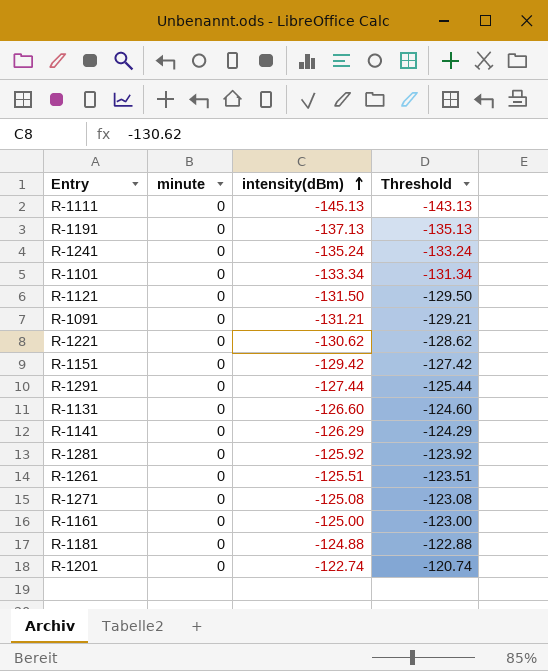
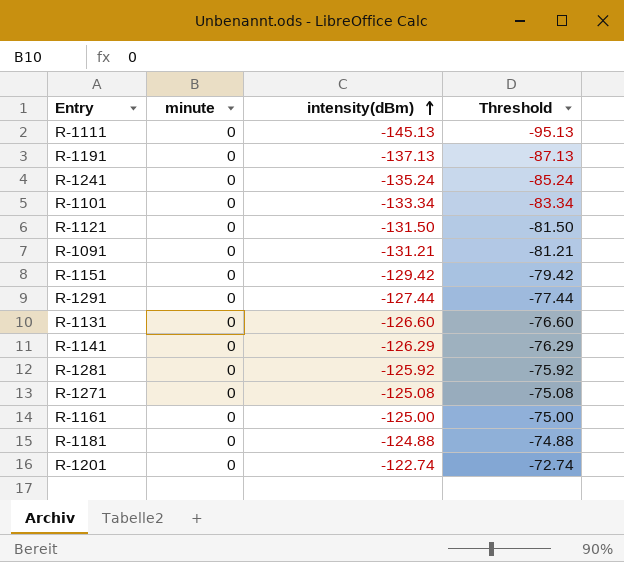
column Threshold | formula: [intensity(dBm)] + 2 -> [intensity(dBm)] + 50
row R-1221: 0 | -130.62 | -128.62 -> none
row R-1261: 0 | -125.51 | -123.51 -> none

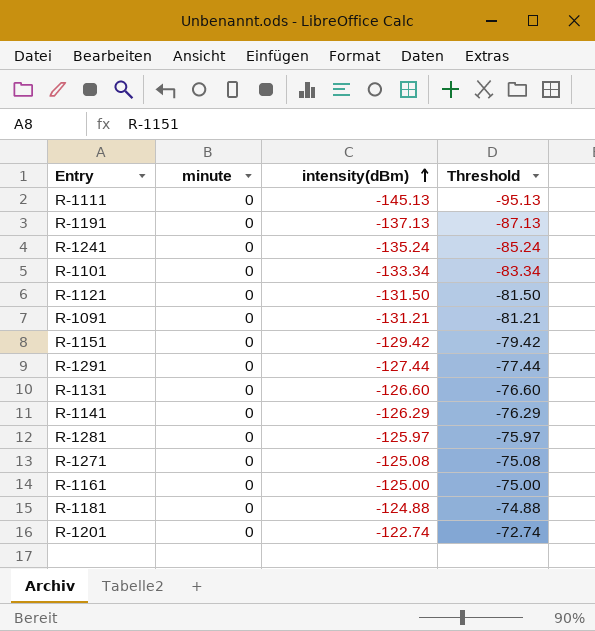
R-1281 | intensity(dBm): -125.92 -> -125.97
R-1281 | Threshold: -75.92 -> -75.97

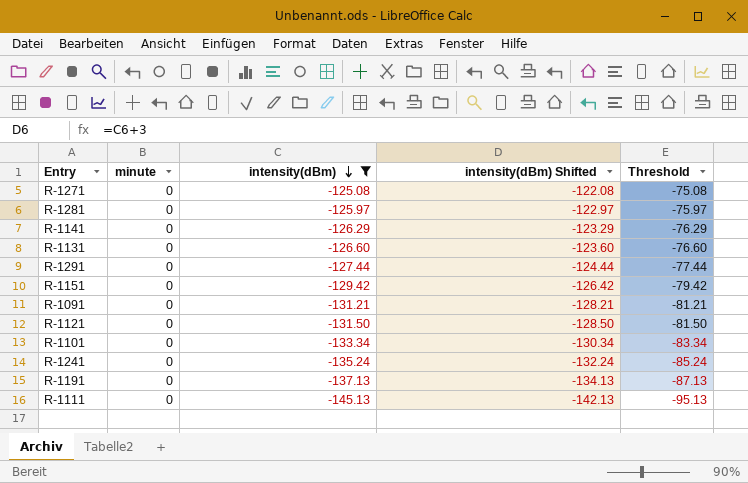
filter: none -> intensity(dBm) <= -125.08
row order: intensity(dBm) ascending -> intensity(dBm) descending
column intensity(dBm) Shifted | formula: none -> [intensity(dBm)] + 3

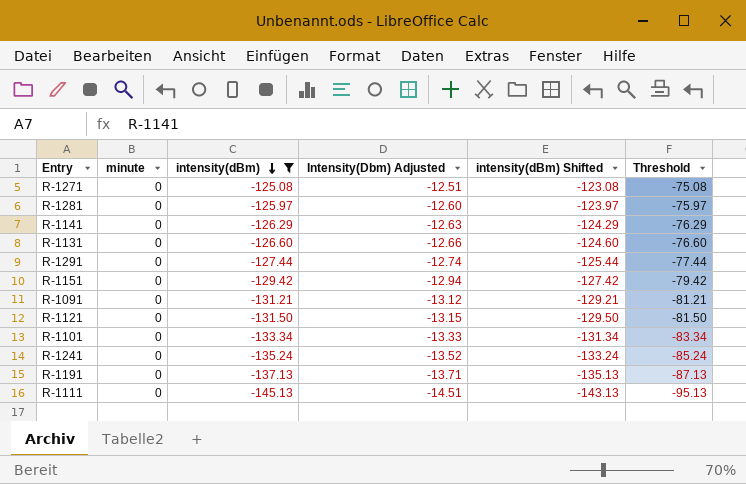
column Intensity(Dbm) Adjusted | formula: none -> [intensity(dBm)] * 0.1
column intensity(dBm) Shifted | formula: [intensity(dBm)] + 3 -> [intensity(dBm)] + 2

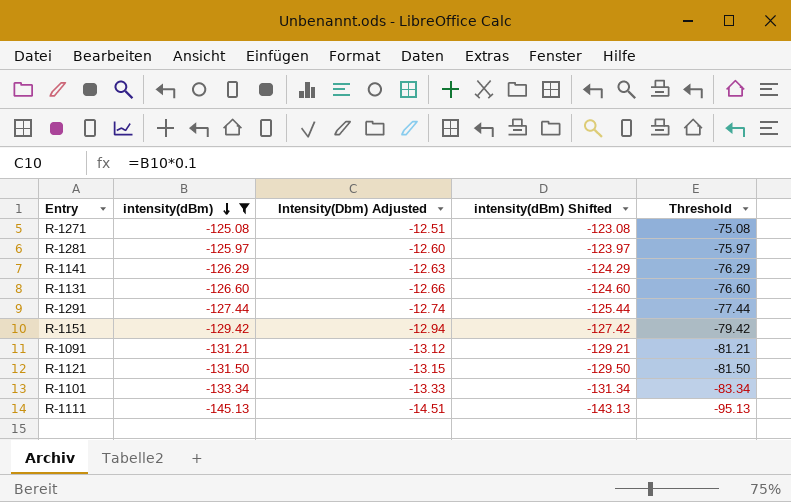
column minute | position: 2 -> none
row R-1241: 0 | -135.24 | -13.52 | -133.24 | -85.24 -> none
row R-1191: 0 | -137.13 | -13.71 | -135.13 | -87.13 -> none

